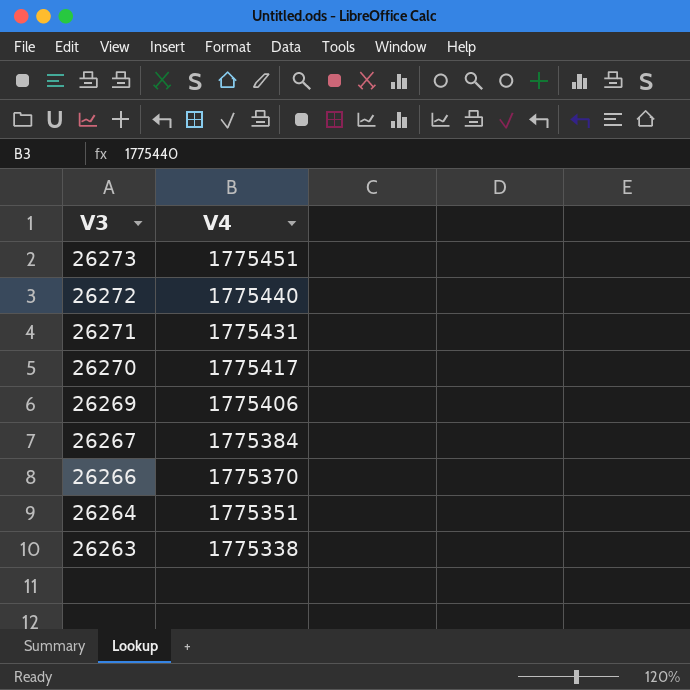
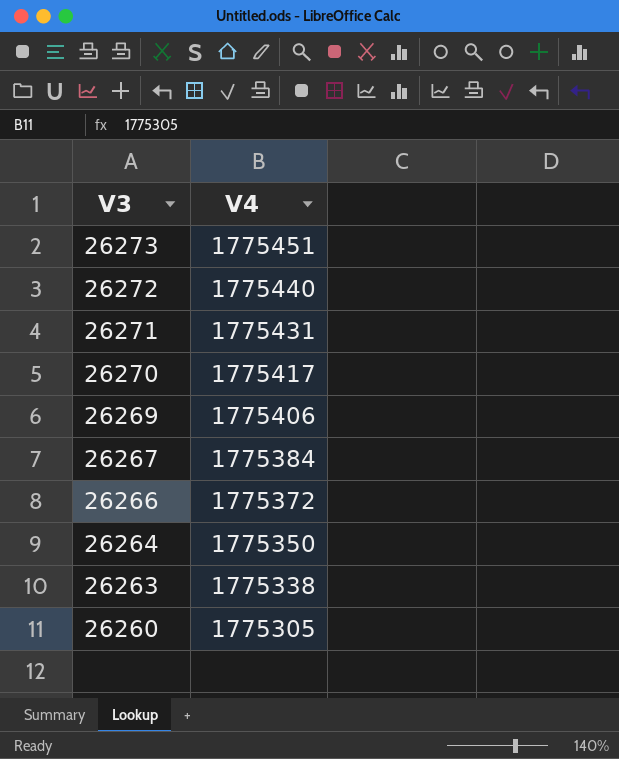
26266 | V4: 1775370 -> 1775372
26264 | V4: 1775351 -> 1775350
row 26260: none -> 1775305

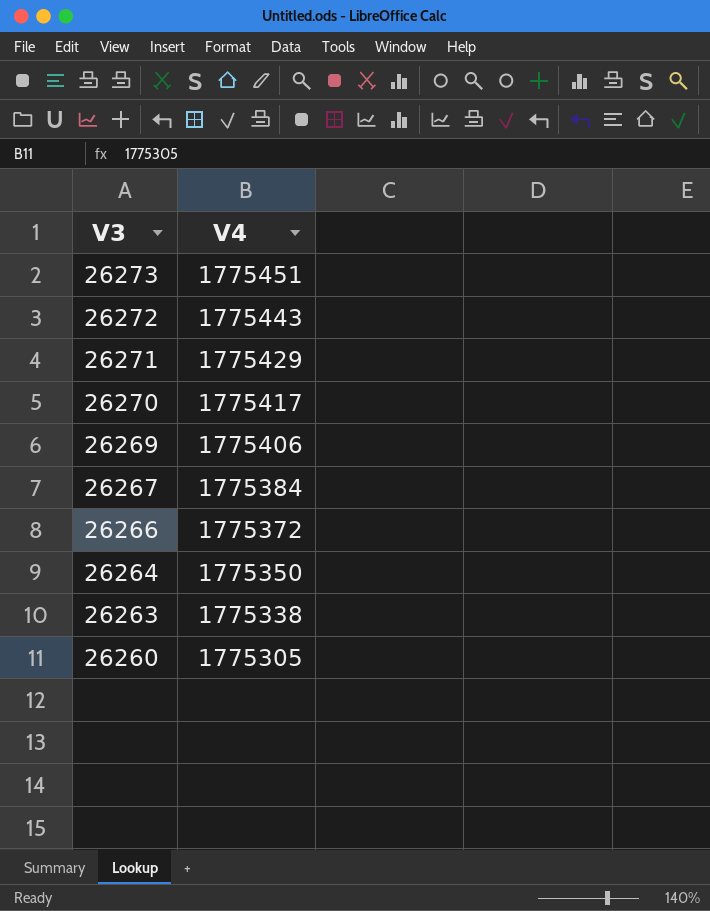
26272 | V4: 1775440 -> 1775443
26271 | V4: 1775431 -> 1775429

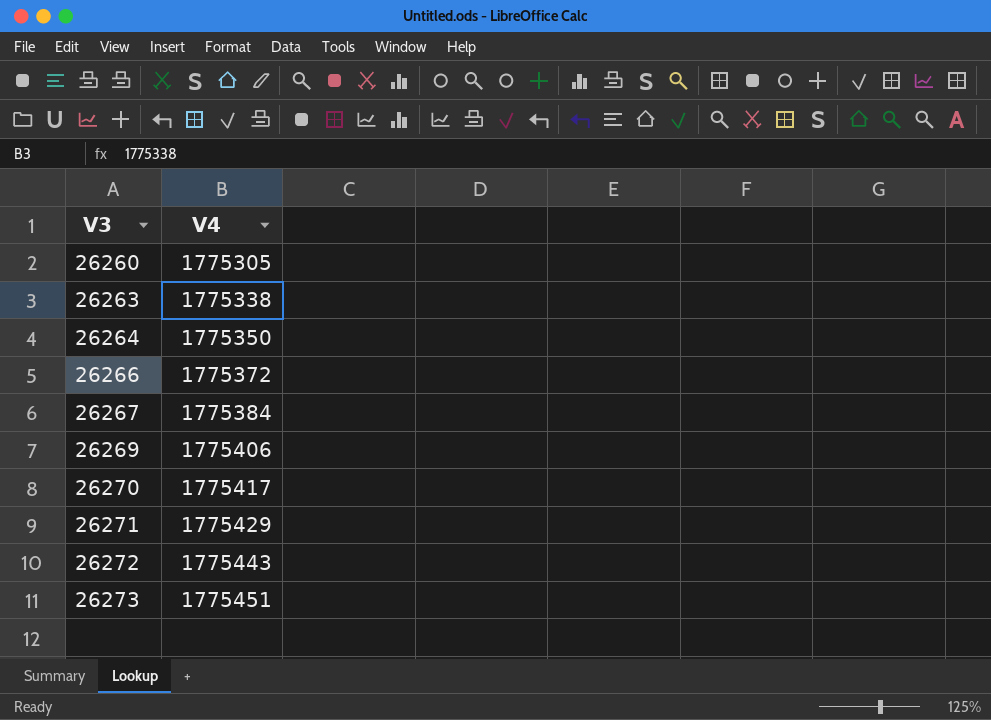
row order: V3 descending -> V3 ascending

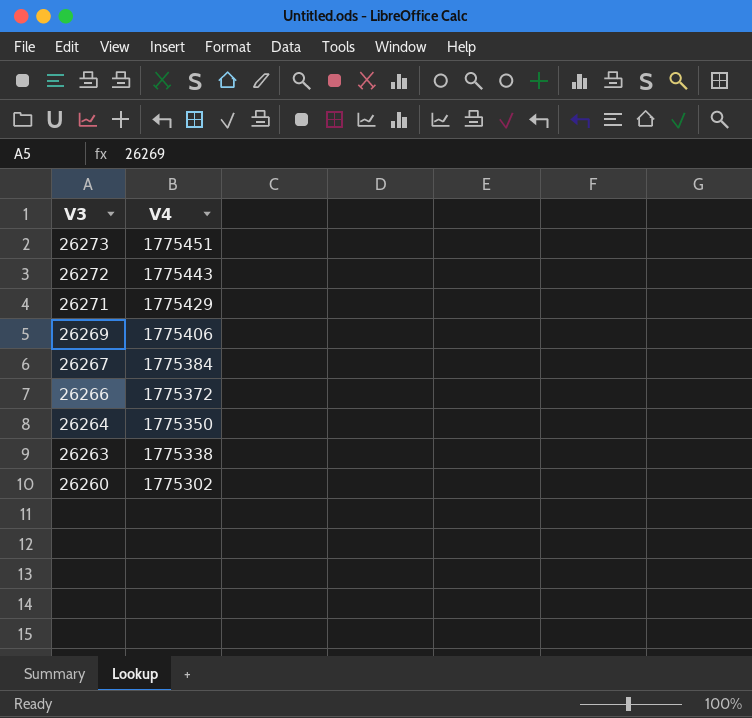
row order: V3 ascending -> V3 descending
row 26270: 1775417 -> none
26260 | V4: 1775305 -> 1775302

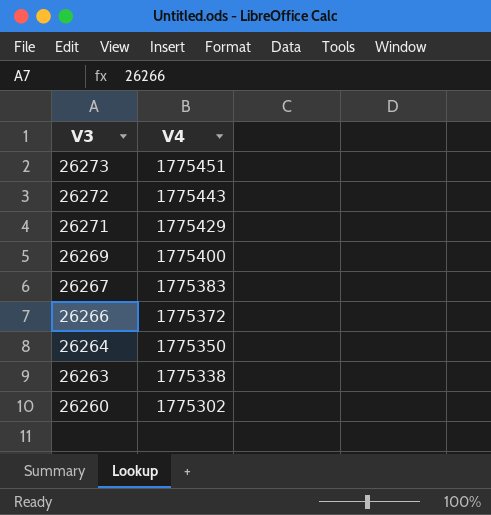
26269 | V4: 1775406 -> 1775400
26267 | V4: 1775384 -> 1775383

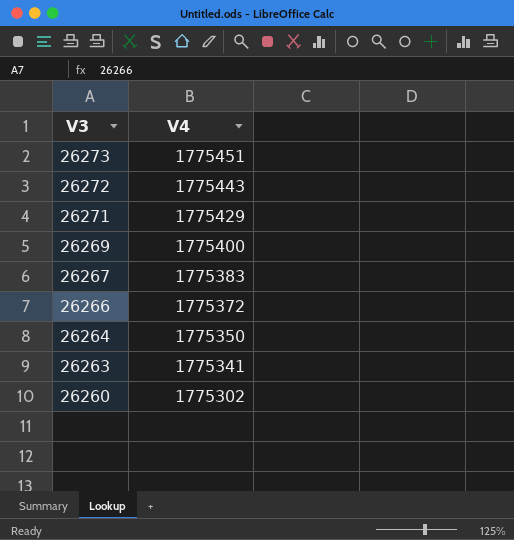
26263 | V4: 1775338 -> 1775341

